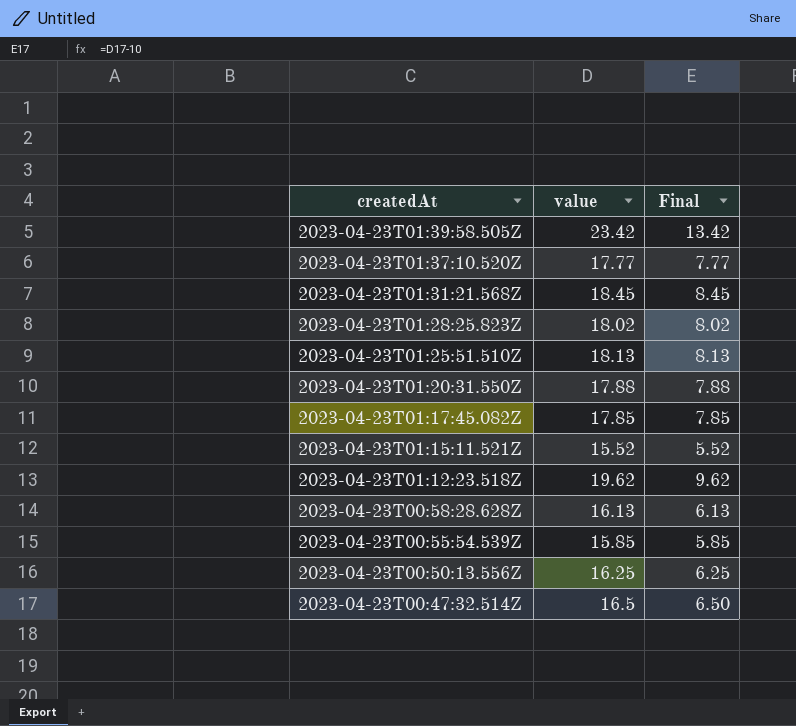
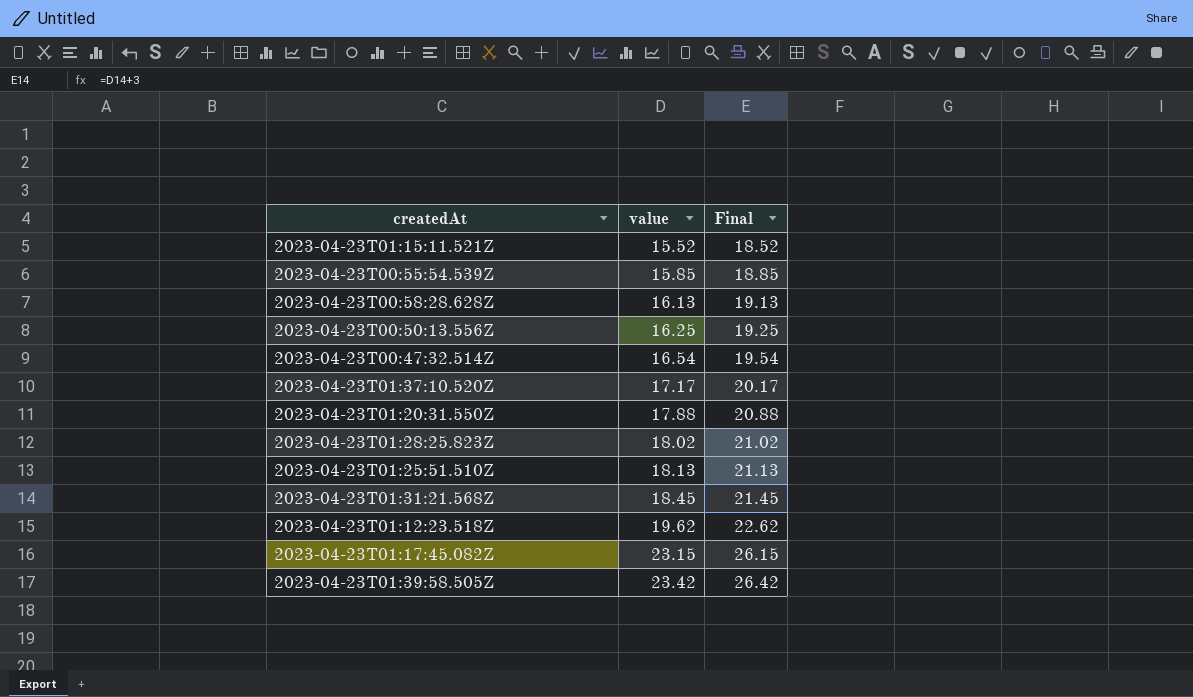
row order: createdAt descending -> value ascending
column Final | formula: [value] - 10 -> [value] + 3
2023-04-23T00:47:32.514Z | value: 16.5 -> 16.54
2023-04-23T01:37:10.520Z | value: 17.77 -> 17.17
2023-04-23T01:17:45.082Z | value: 17.85 -> 23.15

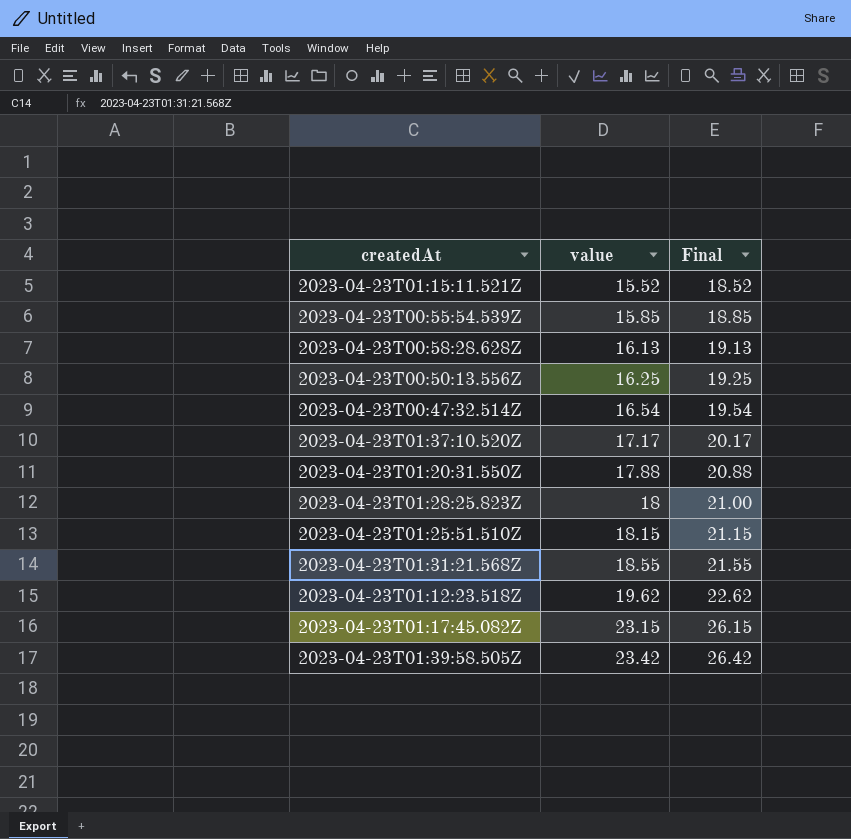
2023-04-23T01:28:25.823Z | value: 18.02 -> 18
2023-04-23T01:28:25.823Z | Final: 21.02 -> 21.00
2023-04-23T01:25:51.510Z | value: 18.13 -> 18.15
2023-04-23T01:25:51.510Z | Final: 21.13 -> 21.15
2023-04-23T01:31:21.568Z | value: 18.45 -> 18.55
2023-04-23T01:31:21.568Z | Final: 21.45 -> 21.55

